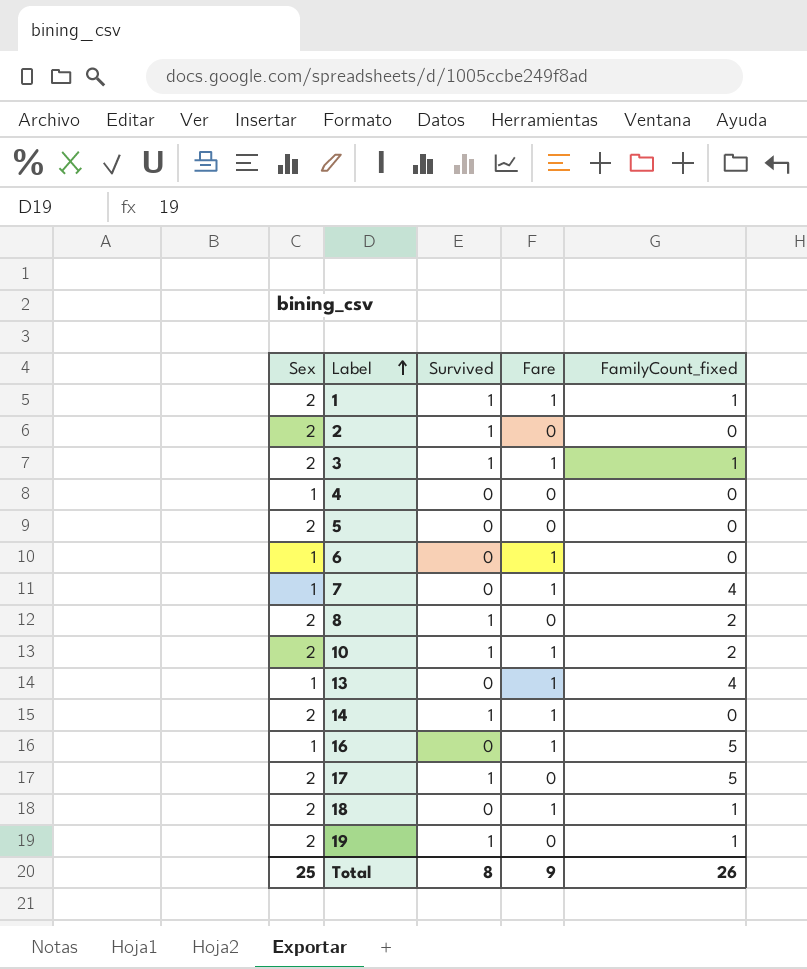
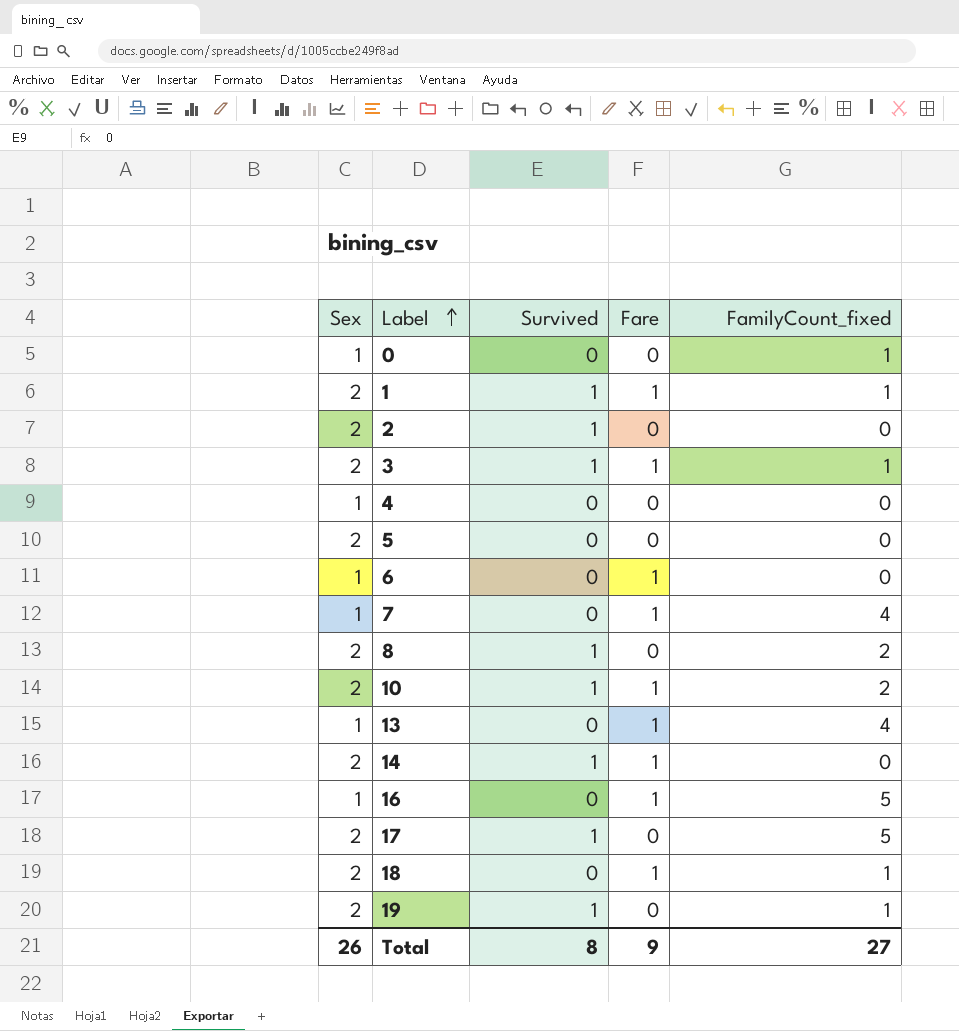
row 0: none -> 1 | 0 | 0 | 1
Total | Sex: 25 -> 26
Total | FamilyCount_fixed: 26 -> 27

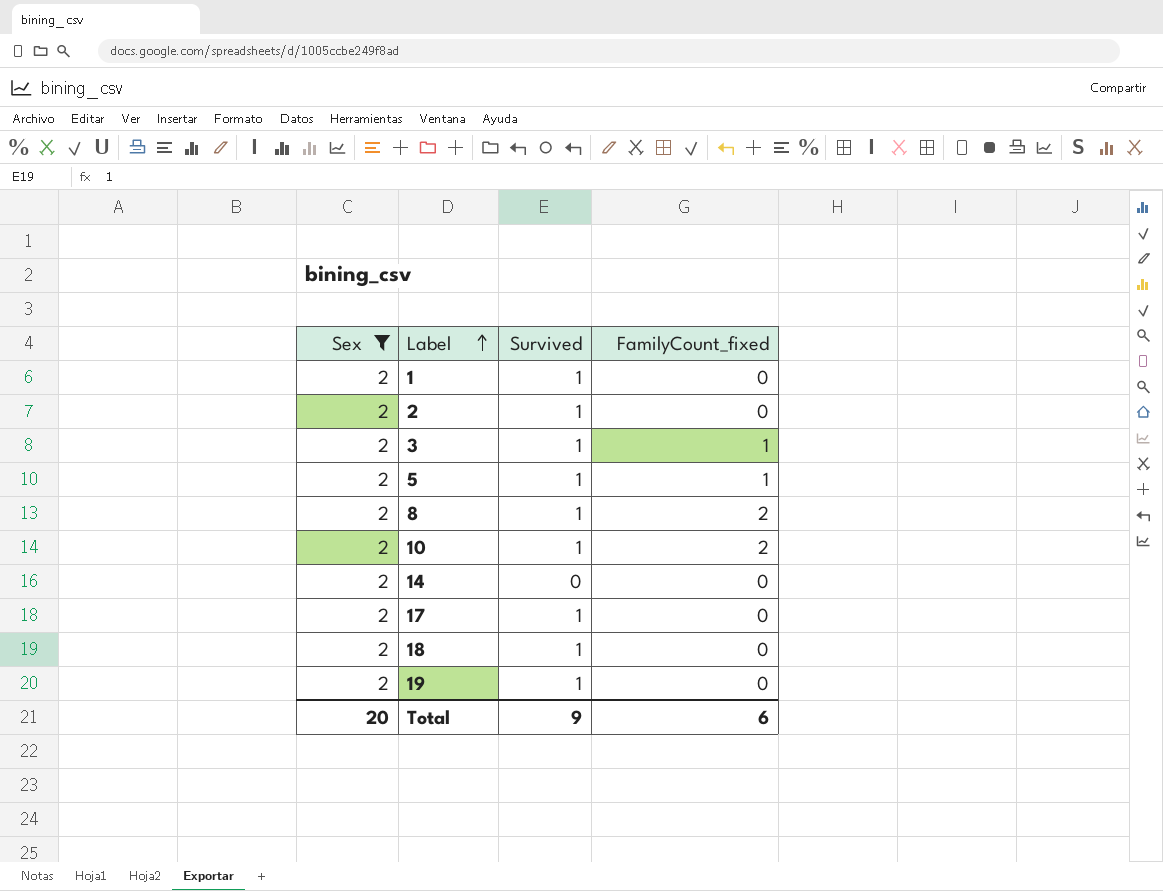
filter: none -> Sex = 2
column Fare | position: 4 -> none
1 | FamilyCount_fixed: 1 -> 0
5 | Survived: 0 -> 1
5 | FamilyCount_fixed: 0 -> 1
14 | Survived: 1 -> 0
17 | FamilyCount_fixed: 5 -> 0
18 | Survived: 0 -> 1
18 | FamilyCount_fixed: 1 -> 0
19 | FamilyCount_fixed: 1 -> 0
Total | Sex: 26 -> 20
Total | Survived: 8 -> 9
Total | FamilyCount_fixed: 27 -> 6

